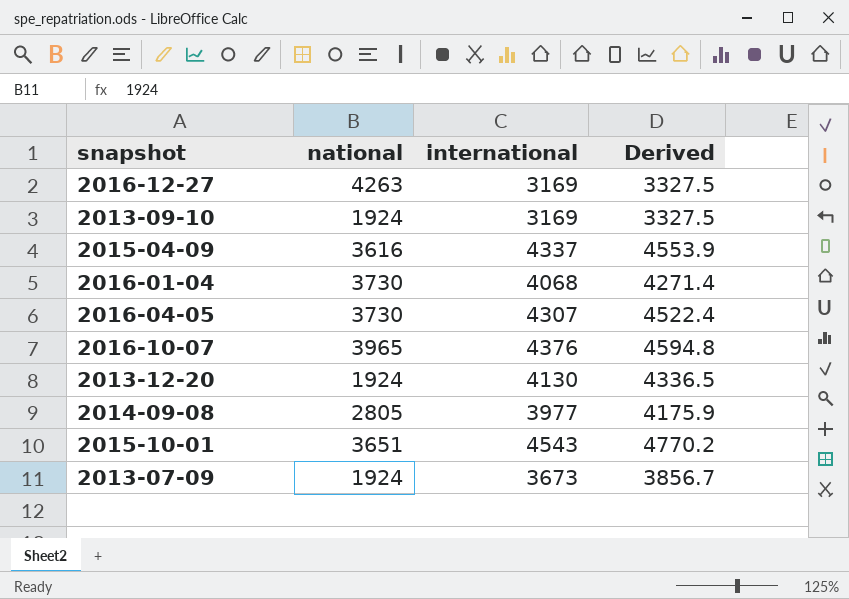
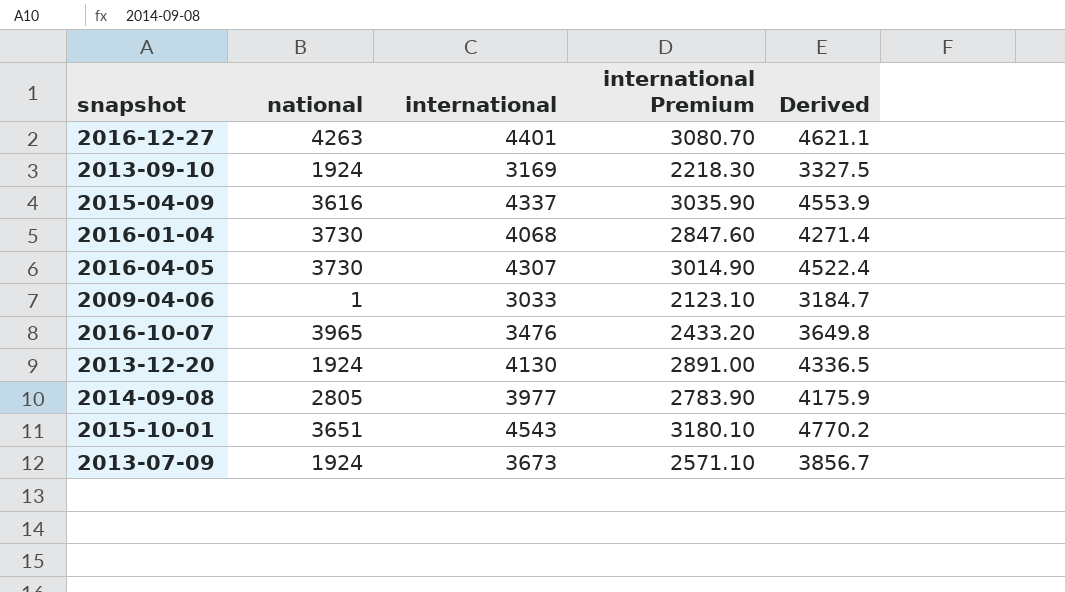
column international Premium | formula: none -> [international] * 0.7
2016-12-27 | international: 3169 -> 4401
2016-12-27 | Derived: 3327.5 -> 4621.1
row 2009-04-06: none -> 1 | 3033 | 2123.10 | 3184.7
2016-10-07 | international: 4376 -> 3476
2016-10-07 | Derived: 4594.8 -> 3649.8

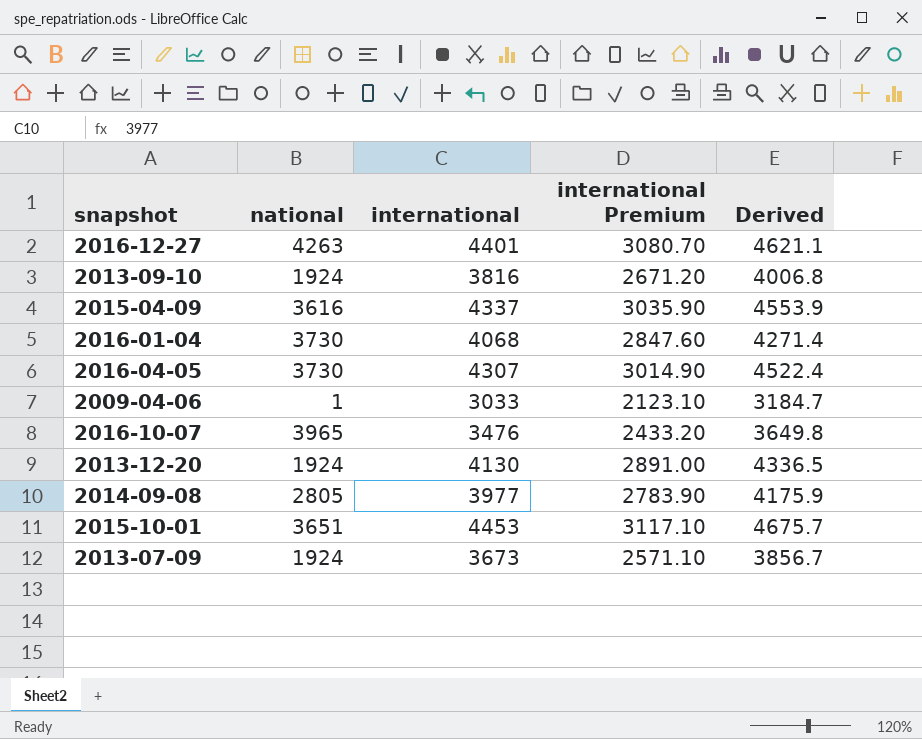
2013-09-10 | international: 3169 -> 3816
2013-09-10 | international Premium: 2218.30 -> 2671.20
2013-09-10 | Derived: 3327.5 -> 4006.8
2015-10-01 | international: 4543 -> 4453
2015-10-01 | international Premium: 3180.10 -> 3117.10
2015-10-01 | Derived: 4770.2 -> 4675.7

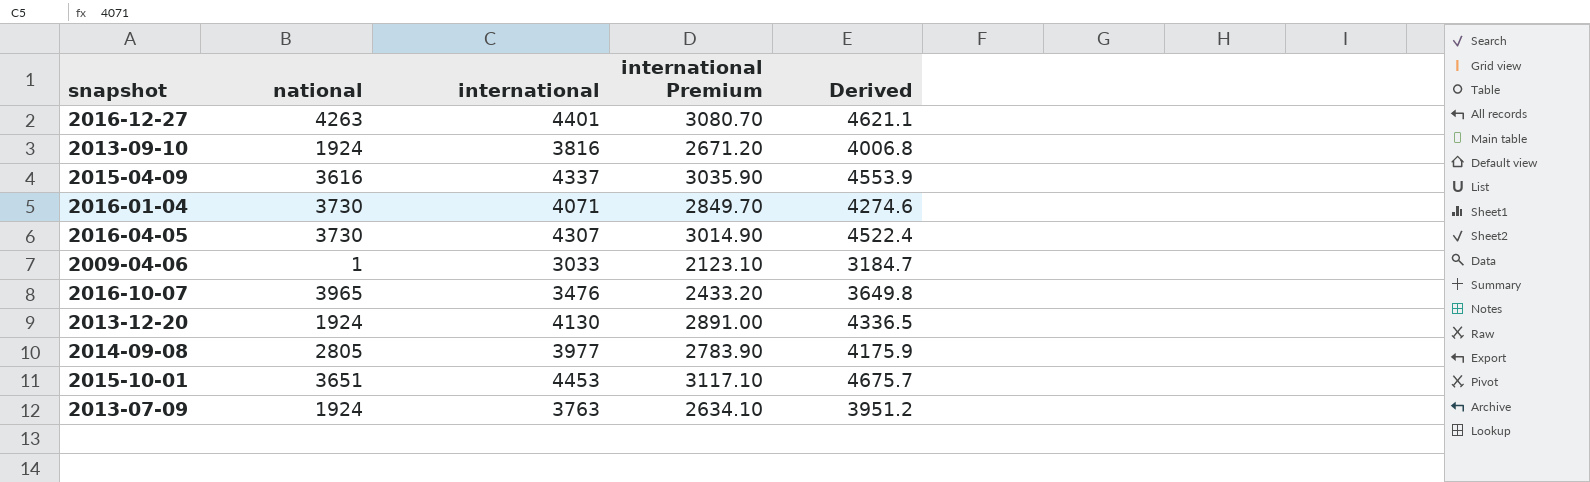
2016-01-04 | international: 4068 -> 4071
2016-01-04 | international Premium: 2847.60 -> 2849.70
2016-01-04 | Derived: 4271.4 -> 4274.6
2013-07-09 | international: 3673 -> 3763
2013-07-09 | international Premium: 2571.10 -> 2634.10
2013-07-09 | Derived: 3856.7 -> 3951.2

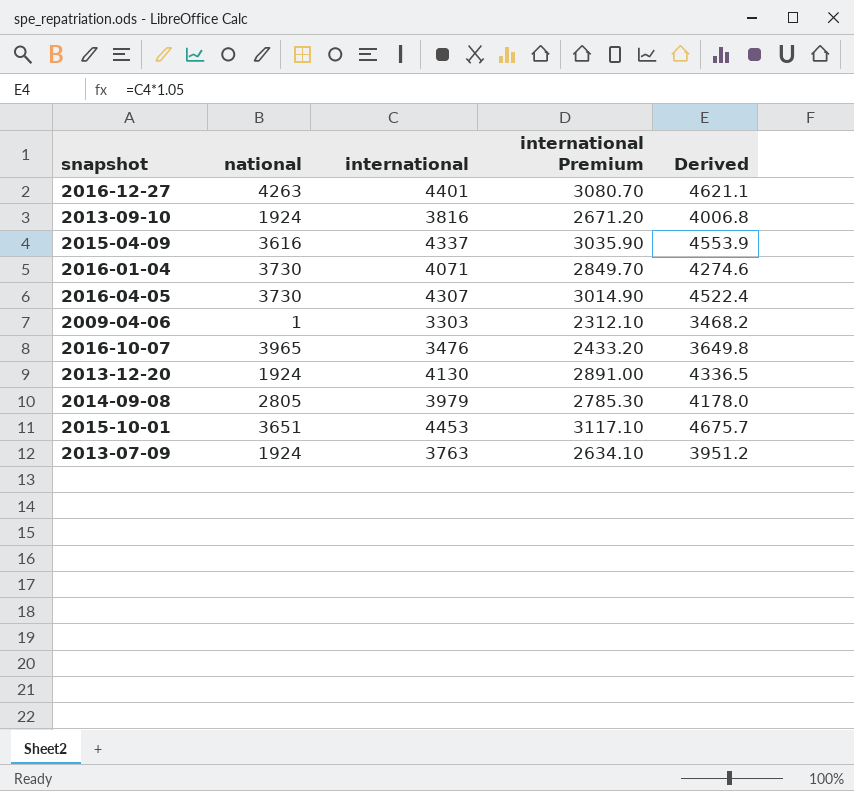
2009-04-06 | international: 3033 -> 3303
2009-04-06 | international Premium: 2123.10 -> 2312.10
2009-04-06 | Derived: 3184.7 -> 3468.2
2014-09-08 | international: 3977 -> 3979
2014-09-08 | international Premium: 2783.90 -> 2785.30
2014-09-08 | Derived: 4175.9 -> 4178.0

